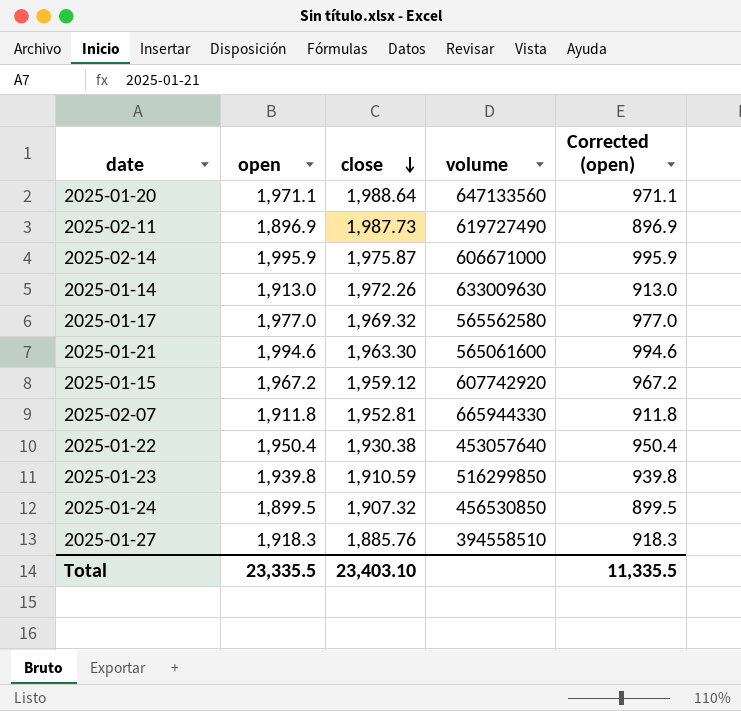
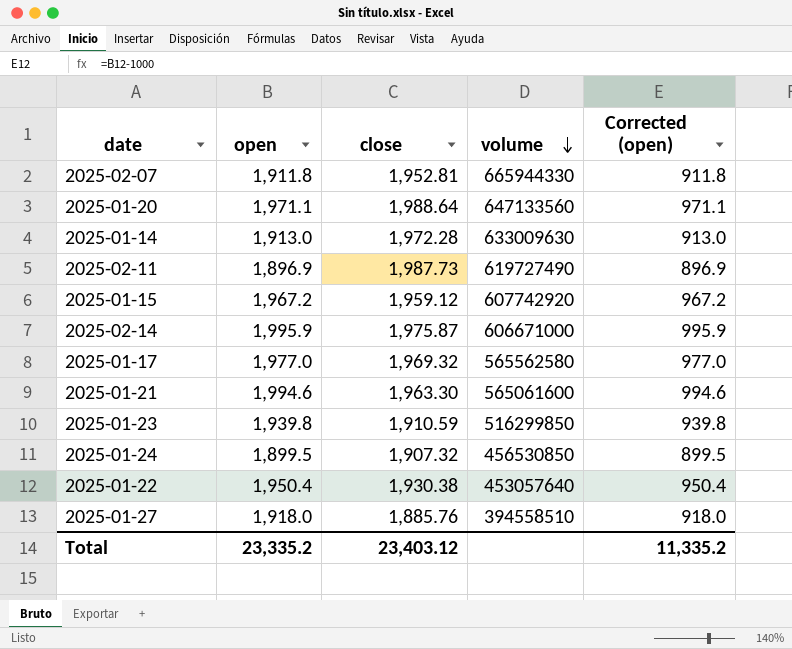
row order: close descending -> volume descending
2025-01-14 | close: 1,972.26 -> 1,972.28
2025-01-27 | open: 1,918.3 -> 1,918.0
2025-01-27 | Corrected (open): 918.3 -> 918.0
Total | open: 23,335.5 -> 23,335.2
Total | close: 23,403.10 -> 23,403.12
Total | Corrected (open): 11,335.5 -> 11,335.2

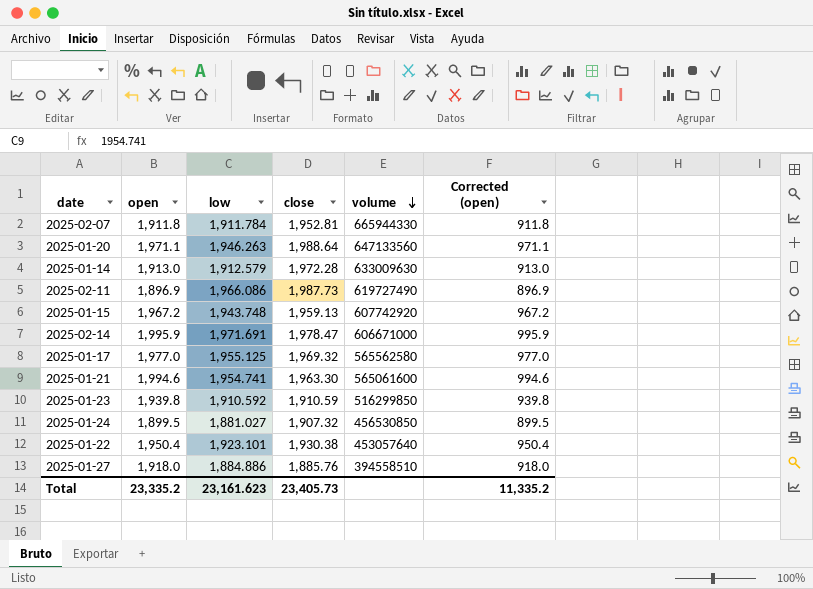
column low | position: none -> 3
2025-01-15 | close: 1,959.12 -> 1,959.13
2025-02-14 | close: 1,975.87 -> 1,978.47
Total | close: 23,403.12 -> 23,405.73

